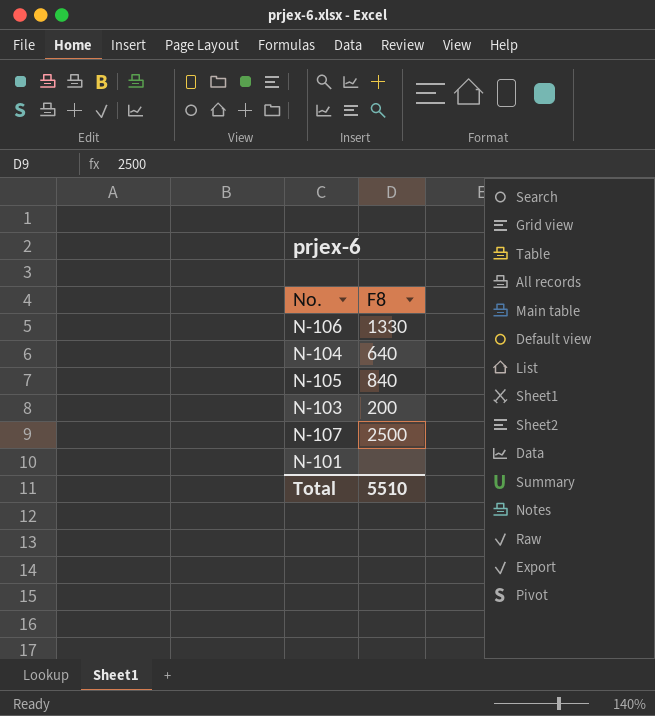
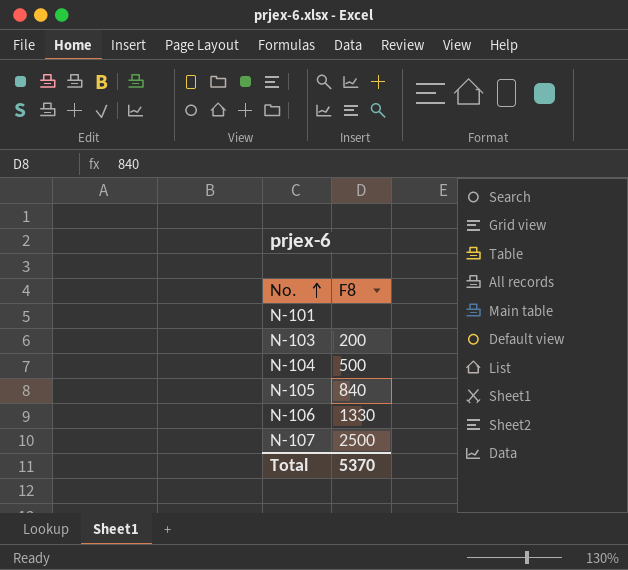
row order: none -> No. ascending
N-104 | F8: 640 -> 500
Total | F8: 5510 -> 5370

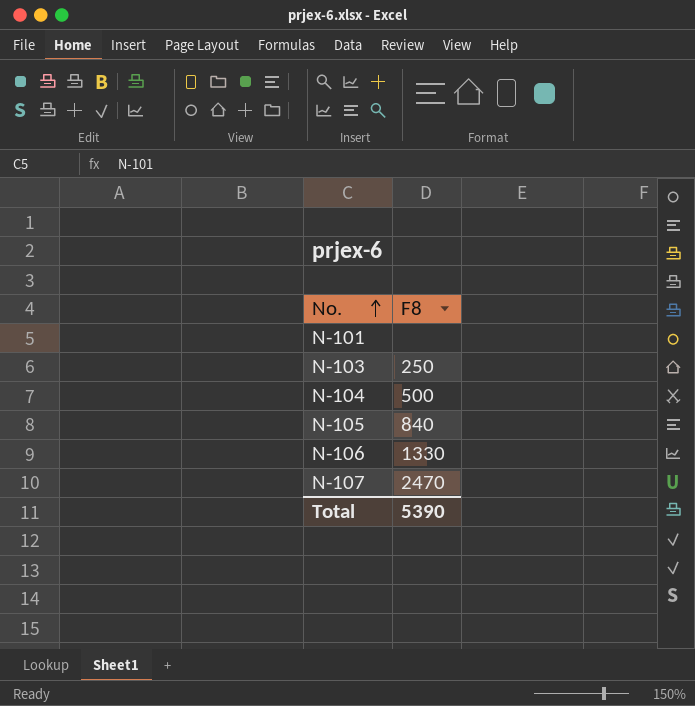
N-103 | F8: 200 -> 250
N-107 | F8: 2500 -> 2470
Total | F8: 5370 -> 5390

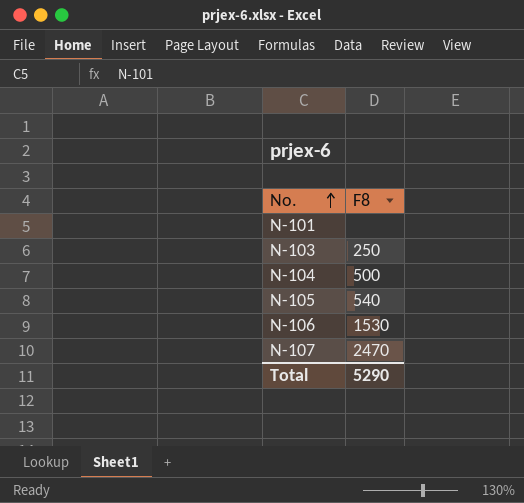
N-105 | F8: 840 -> 540
N-106 | F8: 1330 -> 1530
Total | F8: 5390 -> 5290

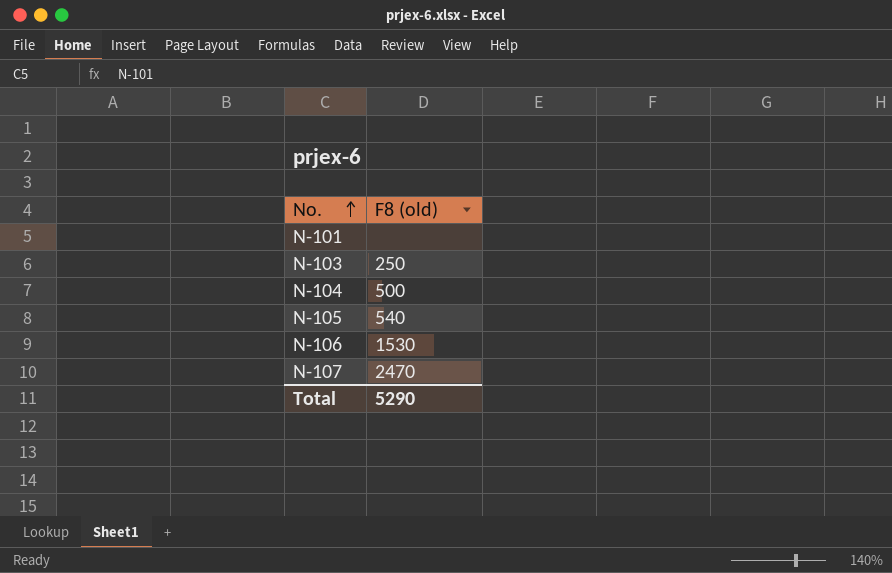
column name: F8 -> F8 (old)

